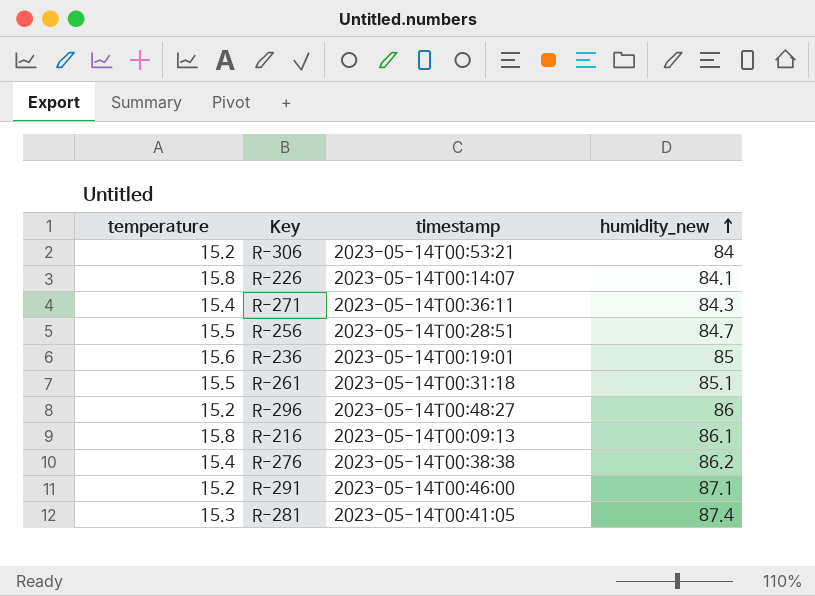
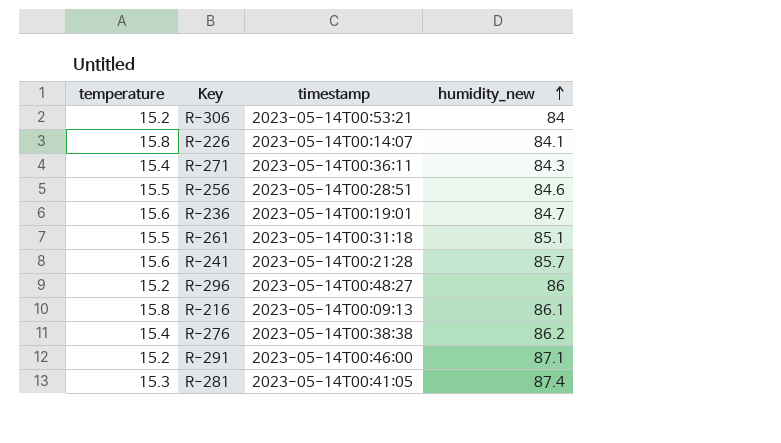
R-256 | humidity_new: 84.7 -> 84.6
R-236 | humidity_new: 85 -> 84.7
row R-241: none -> 15.6 | 2023-05-14T00:21:28 | 85.7

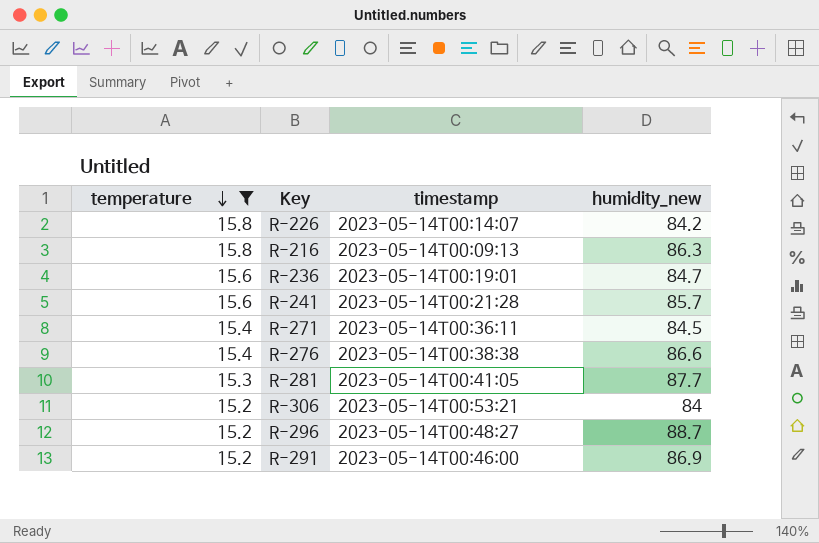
filter: none -> temperature != 15.5
row order: humidity_new ascending -> temperature descending
R-226 | humidity_new: 84.1 -> 84.2
R-216 | humidity_new: 86.1 -> 86.3
R-271 | humidity_new: 84.3 -> 84.5
R-276 | humidity_new: 86.2 -> 86.6
R-281 | humidity_new: 87.4 -> 87.7
R-296 | humidity_new: 86 -> 88.7
R-291 | humidity_new: 87.1 -> 86.9

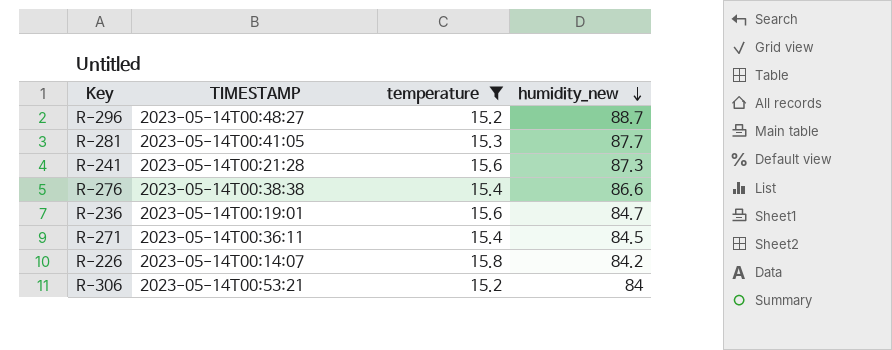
row order: temperature descending -> humidity_new descending
column name: timestamp -> TIMESTAMP
column temperature | position: 1 -> 3
row R-216: 15.8 | 2023-05-14T00:09:13 | 86.3 -> none
row R-291: 15.2 | 2023-05-14T00:46:00 | 86.9 -> none
R-241 | humidity_new: 85.7 -> 87.3

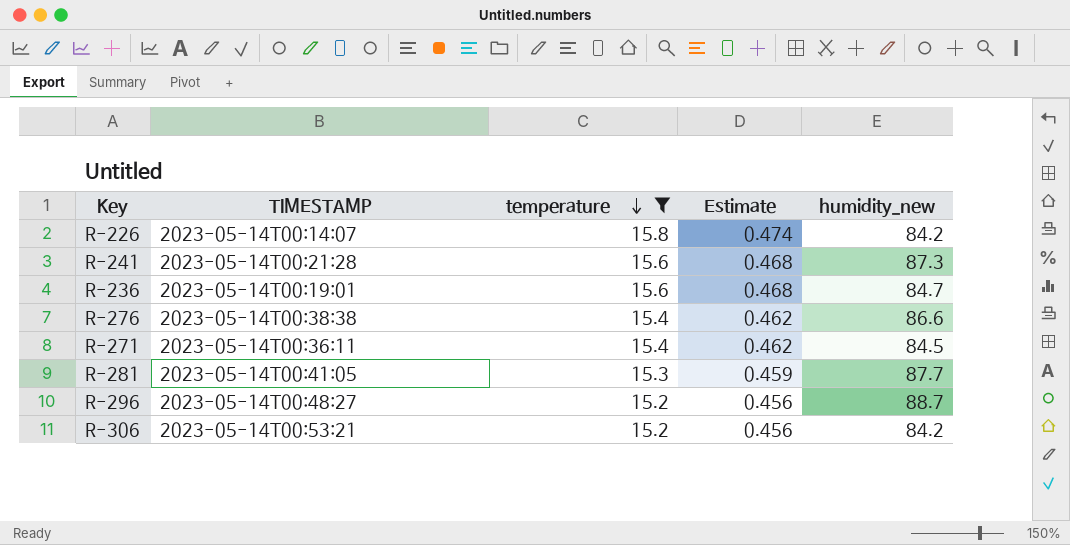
row order: humidity_new descending -> temperature descending
column Estimate | formula: none -> [temperature] * 0.03
R-306 | humidity_new: 84 -> 84.2

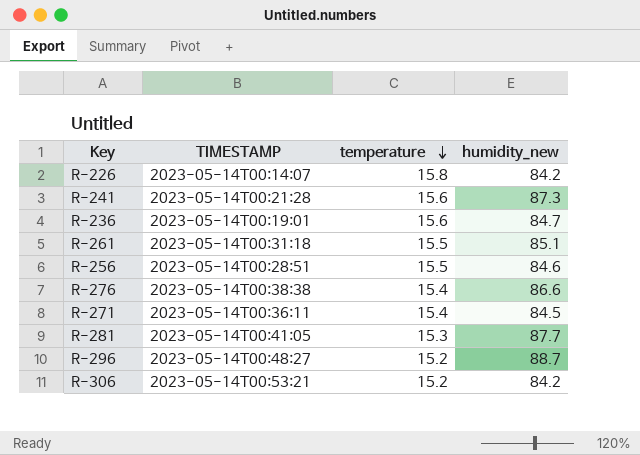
filter: temperature != 15.5 -> none
column Estimate | formula: [temperature] * 0.03 -> none

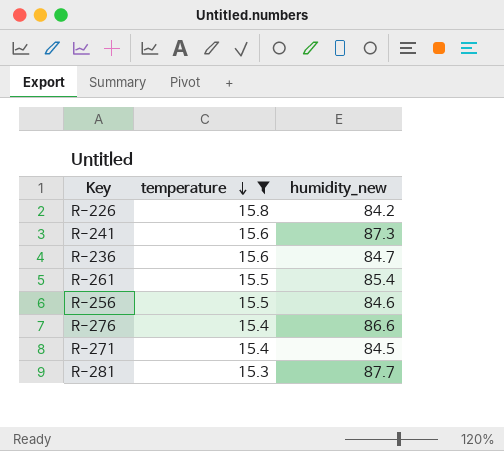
filter: none -> temperature != 15.2
column TIMESTAMP | position: 2 -> none
R-261 | humidity_new: 85.1 -> 85.4

